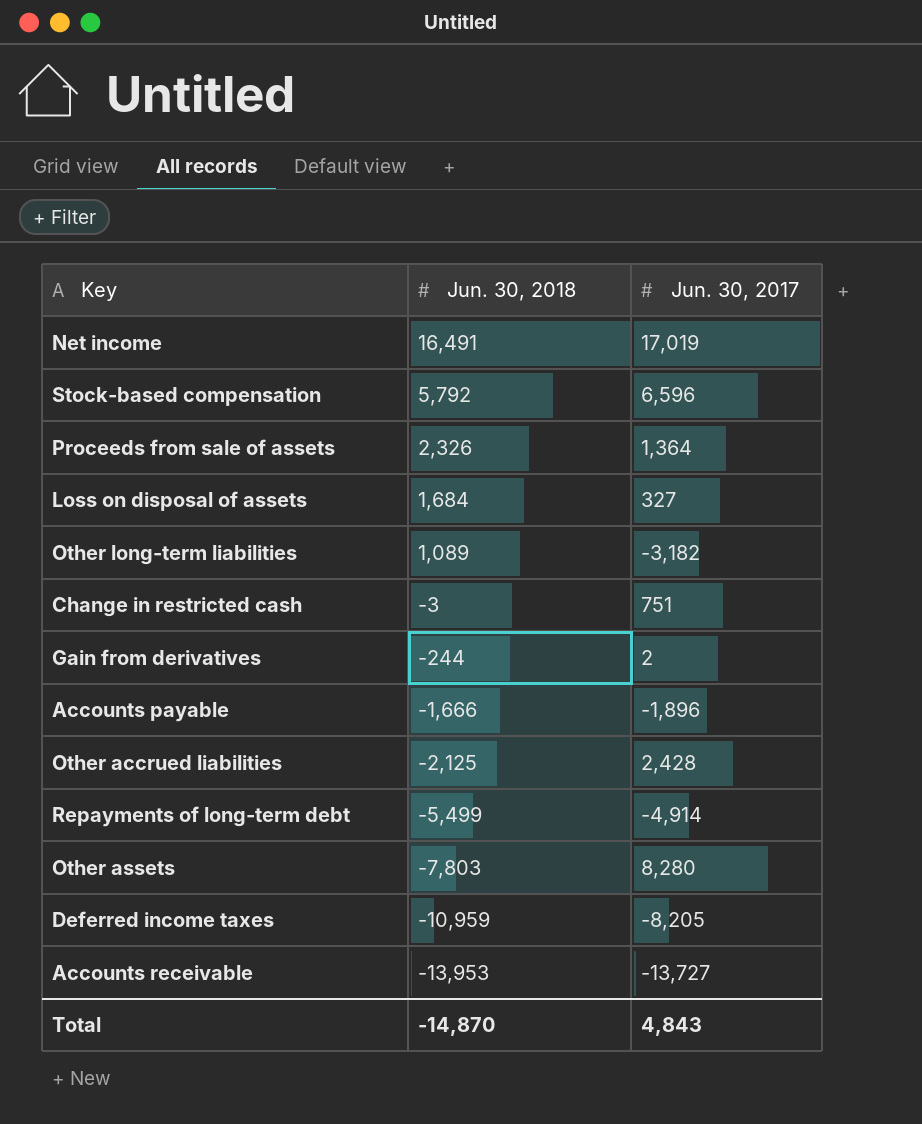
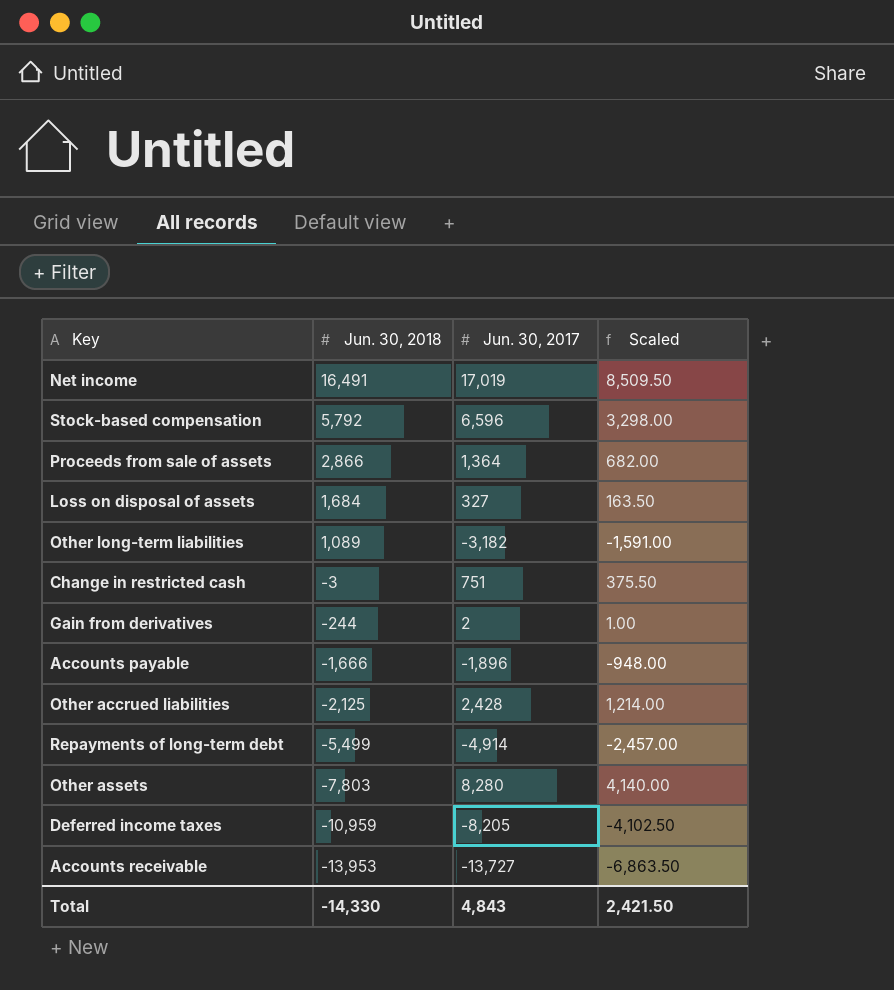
column Scaled | formula: none -> [Jun. 30, 2017] * 0.5
Proceeds from sale of assets | Jun. 30, 2018: 2,326 -> 2,866
Total | Jun. 30, 2018: -14,870 -> -14,330

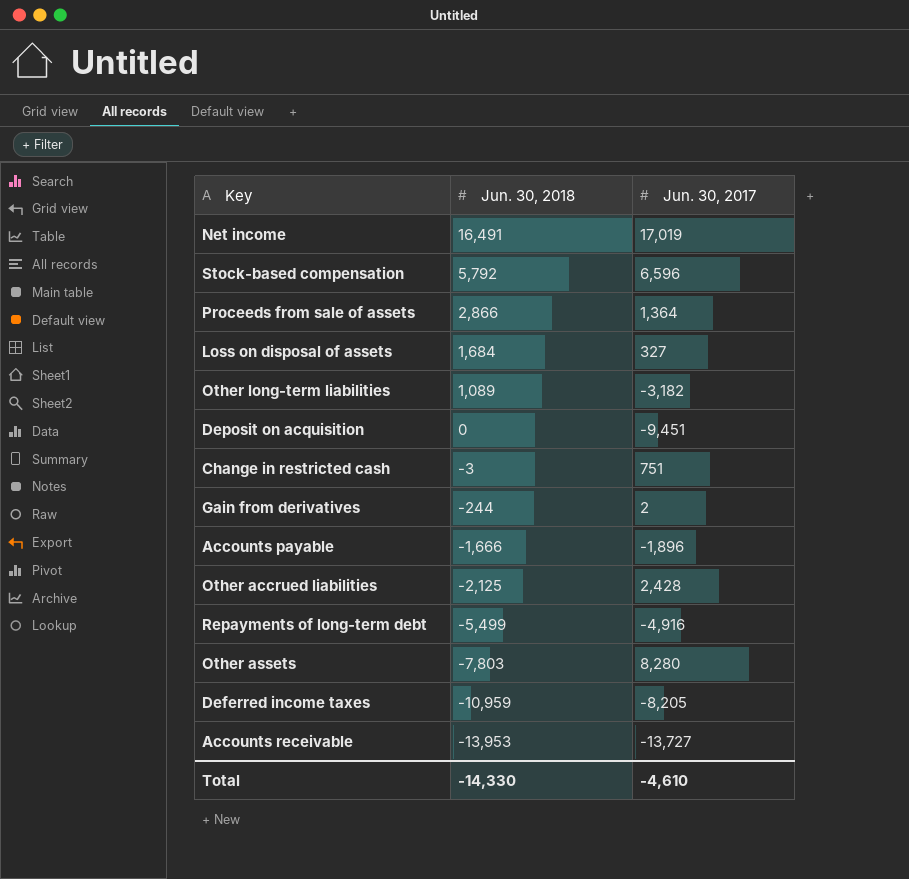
column Scaled | formula: [Jun. 30, 2017] * 0.5 -> none
row Deposit on acquisition: none -> 0 | -9,451
Repayments of long-term debt | Jun. 30, 2017: -4,914 -> -4,916
Total | Jun. 30, 2017: 4,843 -> -4,610

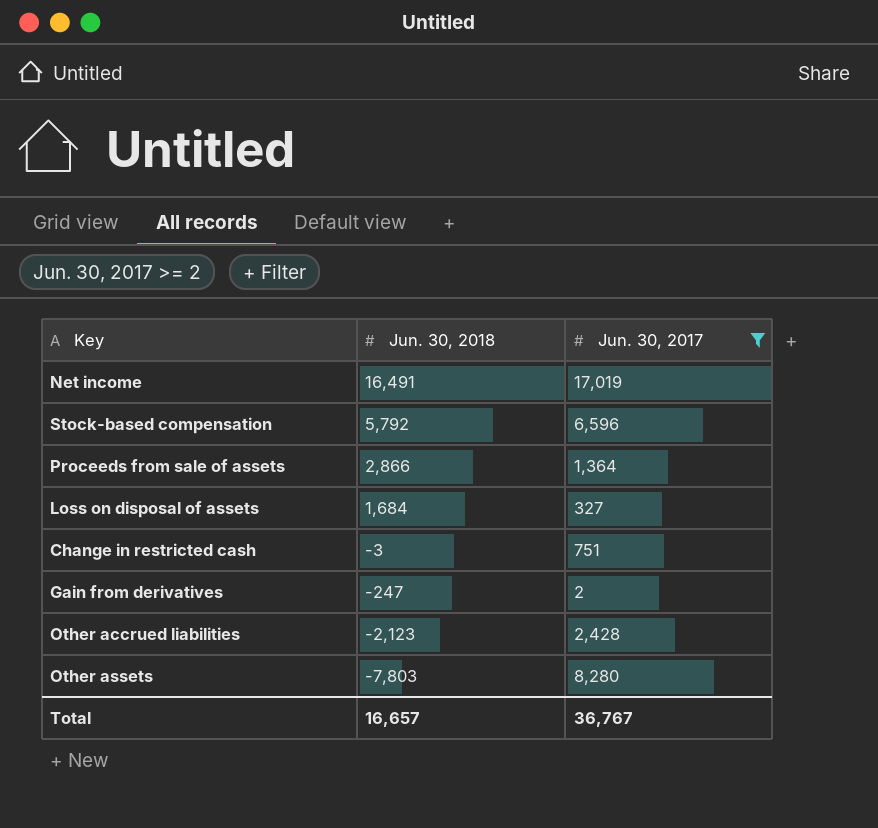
filter: none -> Jun. 30, 2017 >= 2
Gain from derivatives | Jun. 30, 2018: -244 -> -247
Other accrued liabilities | Jun. 30, 2018: -2,125 -> -2,123
Total | Jun. 30, 2018: -14,330 -> 16,657
Total | Jun. 30, 2017: -4,610 -> 36,767

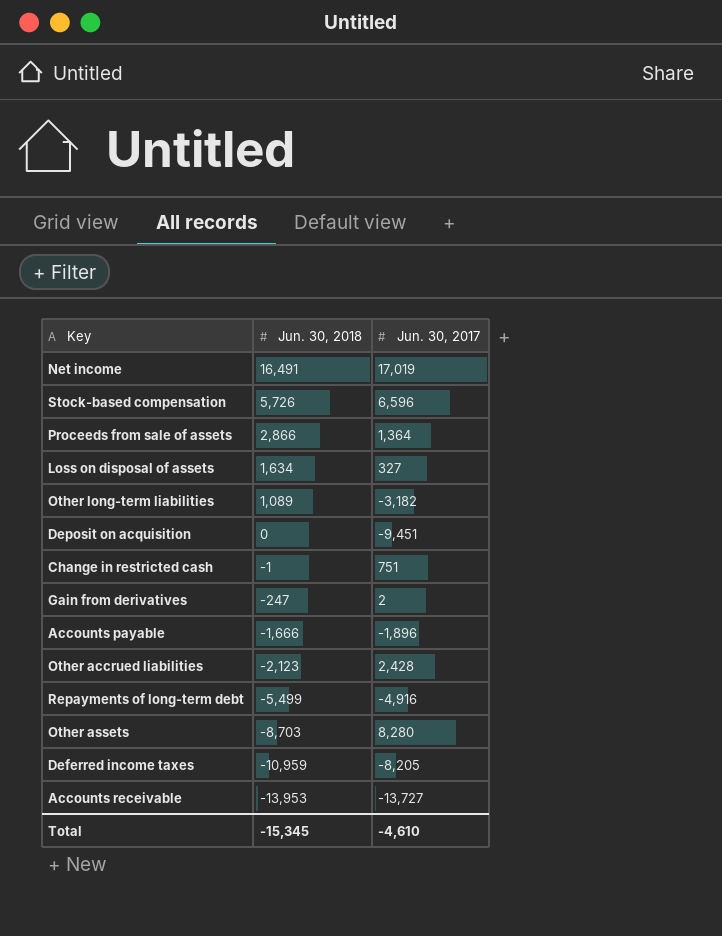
filter: Jun. 30, 2017 >= 2 -> none
Stock-based compensation | Jun. 30, 2018: 5,792 -> 5,726
Loss on disposal of assets | Jun. 30, 2018: 1,684 -> 1,634
Change in restricted cash | Jun. 30, 2018: -3 -> -1
Other assets | Jun. 30, 2018: -7,803 -> -8,703
Total | Jun. 30, 2018: 16,657 -> -15,345
Total | Jun. 30, 2017: 36,767 -> -4,610

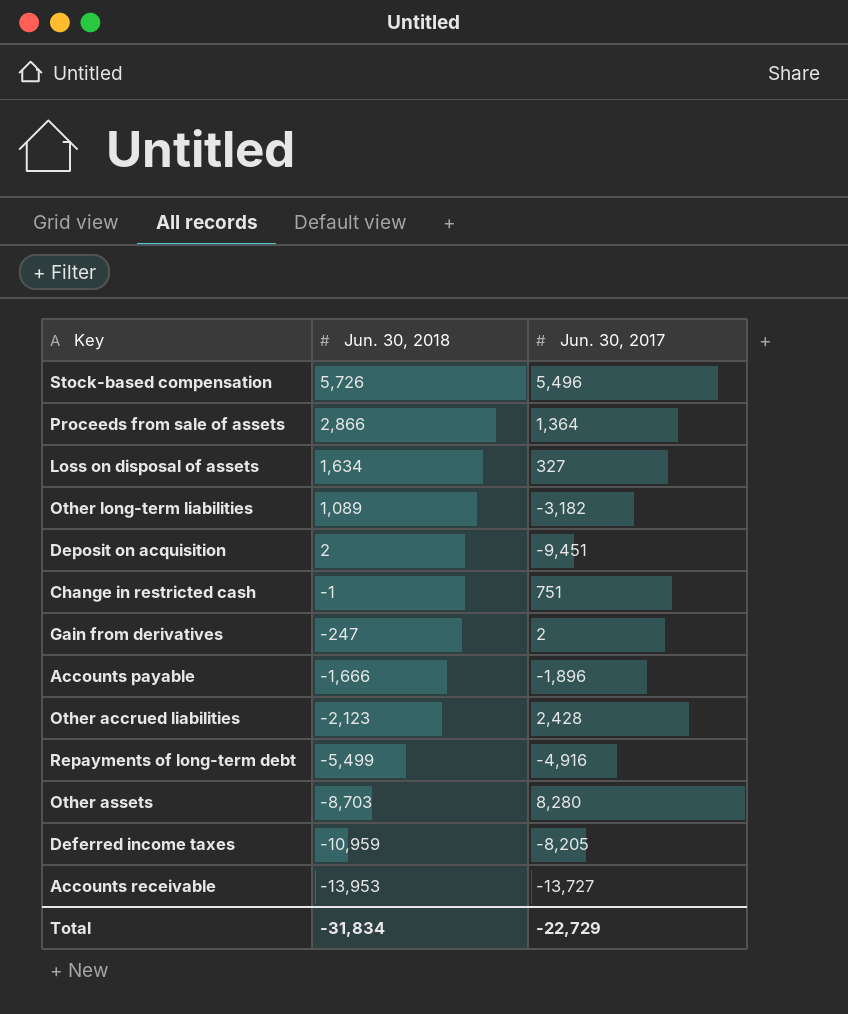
row Net income: 16,491 | 17,019 -> none
Stock-based compensation | Jun. 30, 2017: 6,596 -> 5,496
Deposit on acquisition | Jun. 30, 2018: 0 -> 2
Total | Jun. 30, 2018: -15,345 -> -31,834
Total | Jun. 30, 2017: -4,610 -> -22,729

